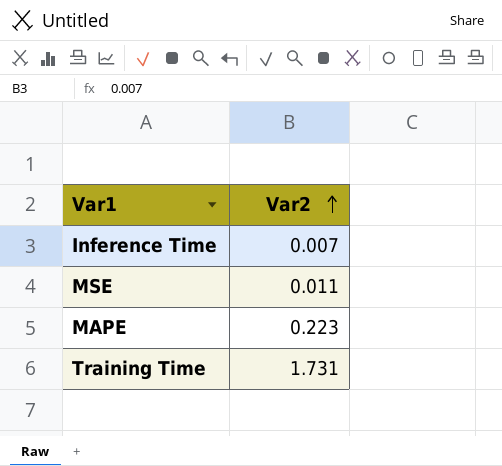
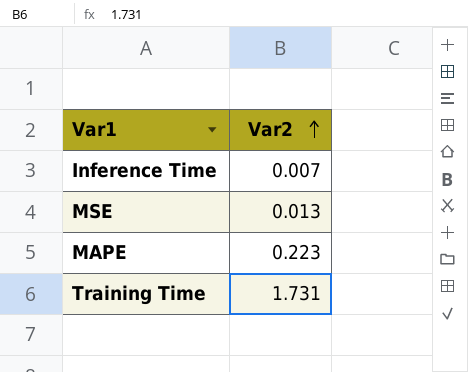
MSE | Var2: 0.011 -> 0.013

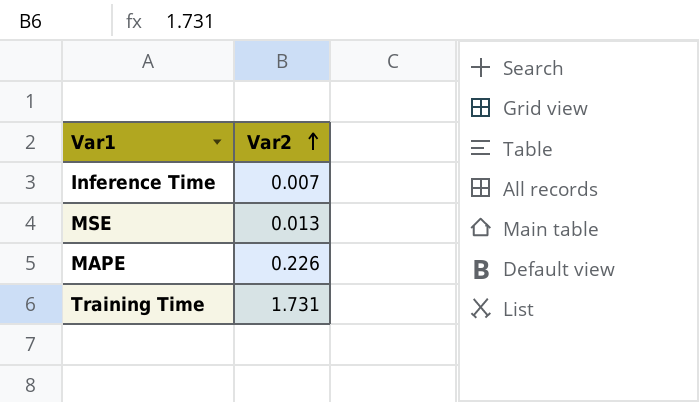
MAPE | Var2: 0.223 -> 0.226

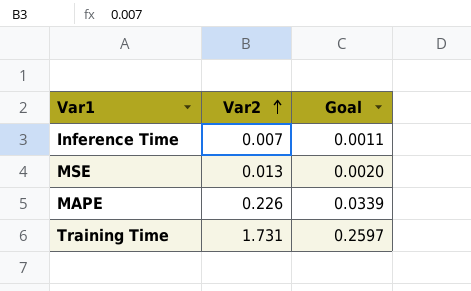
column Goal | formula: none -> [Var2] * 0.15

